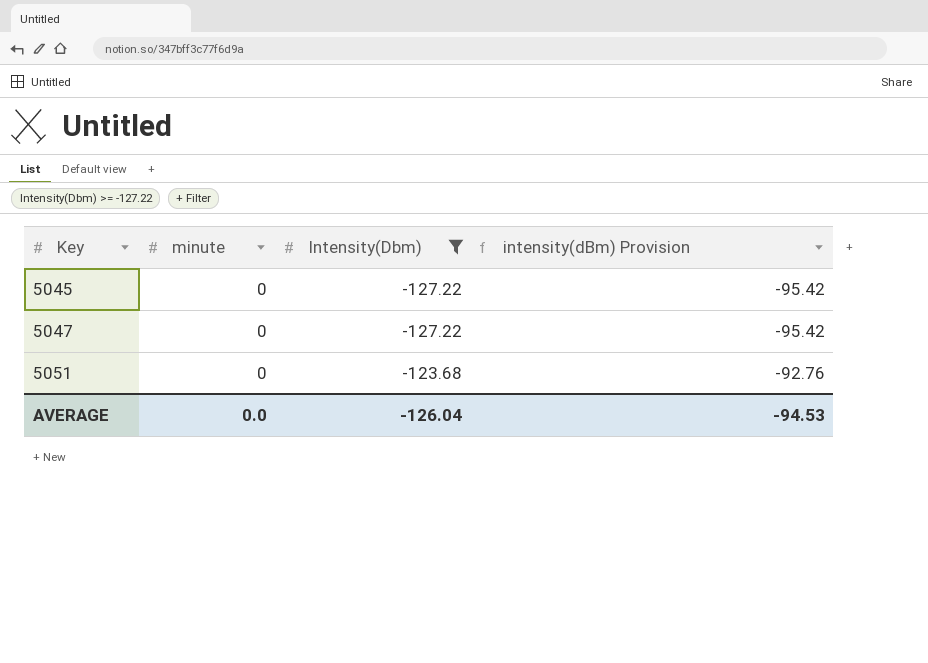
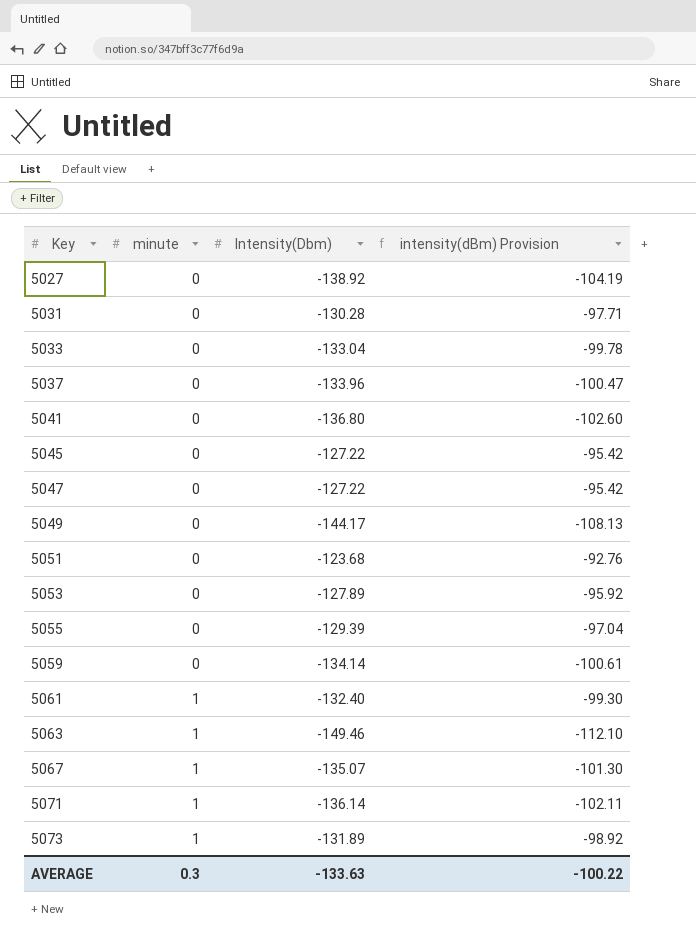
filter: Intensity(Dbm) >= -127.22 -> none
AVERAGE | minute: 0.0 -> 0.3
AVERAGE | Intensity(Dbm): -126.04 -> -133.63
AVERAGE | intensity(dBm) Provision: -94.53 -> -100.22

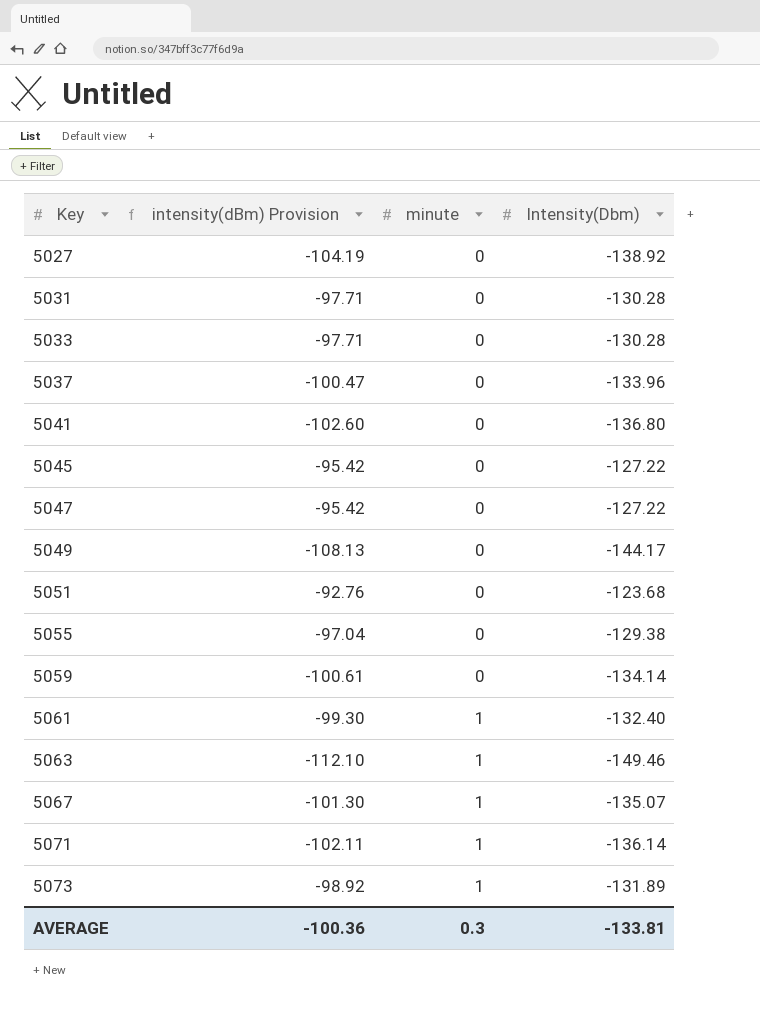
column intensity(dBm) Provision | position: 4 -> 2
row 5053: 0 | -127.89 | -95.92 -> none
5033 | intensity(dBm) Provision: -99.78 -> -97.71
5033 | Intensity(Dbm): -133.04 -> -130.28
5055 | Intensity(Dbm): -129.39 -> -129.38
AVERAGE | intensity(dBm) Provision: -100.22 -> -100.36
AVERAGE | Intensity(Dbm): -133.63 -> -133.81

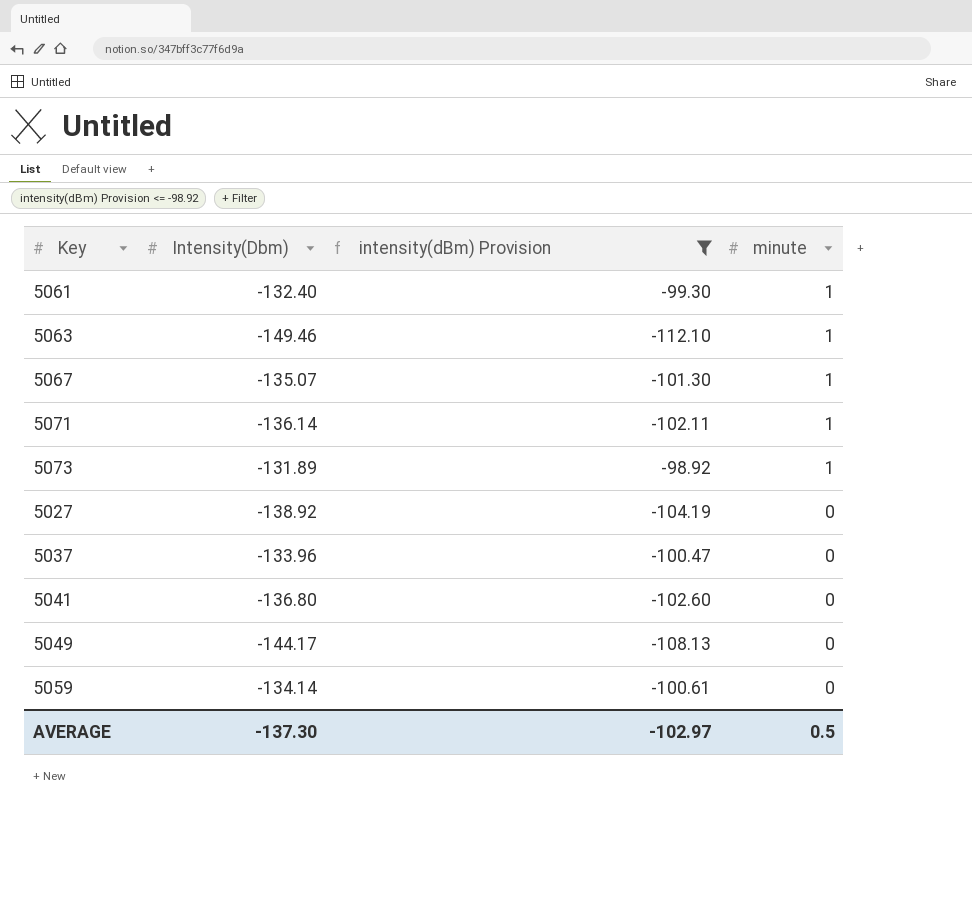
filter: none -> intensity(dBm) Provision <= -98.92
row order: Key ascending -> minute descending
column Intensity(Dbm) | position: 4 -> 2
AVERAGE | Intensity(Dbm): -133.81 -> -137.30
AVERAGE | intensity(dBm) Provision: -100.36 -> -102.97
AVERAGE | minute: 0.3 -> 0.5

